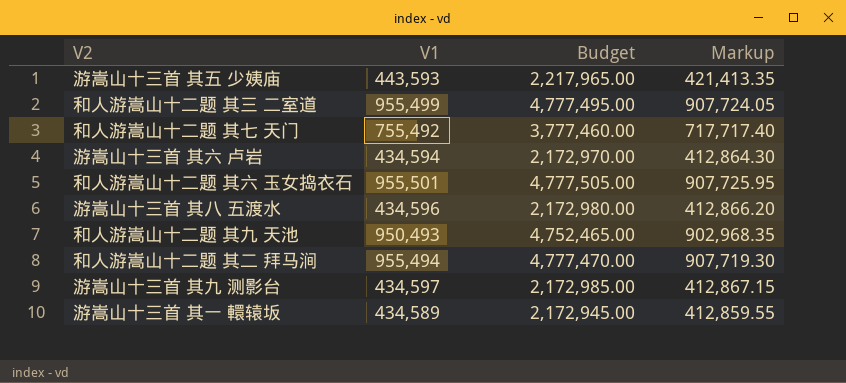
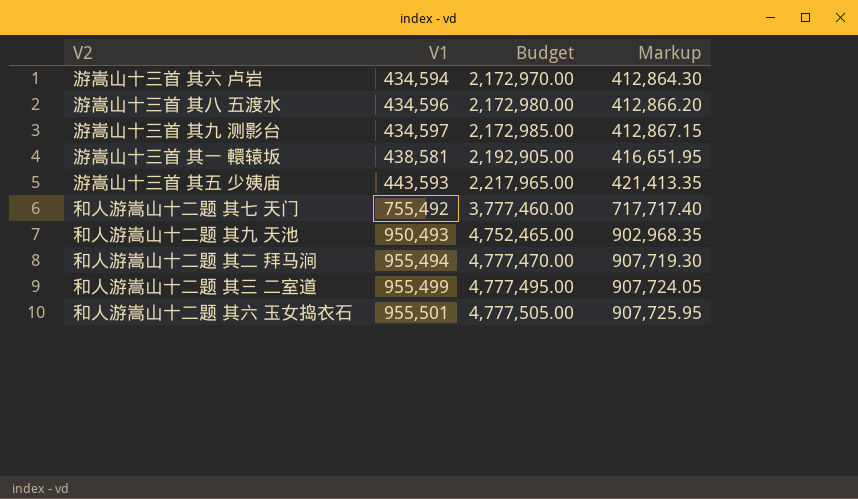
row order: none -> V1 ascending
游嵩山十三首 其一 轘辕坂 | V1: 434,589 -> 438,581
游嵩山十三首 其一 轘辕坂 | Budget: 2,172,945.00 -> 2,192,905.00
游嵩山十三首 其一 轘辕坂 | Markup: 412,859.55 -> 416,651.95

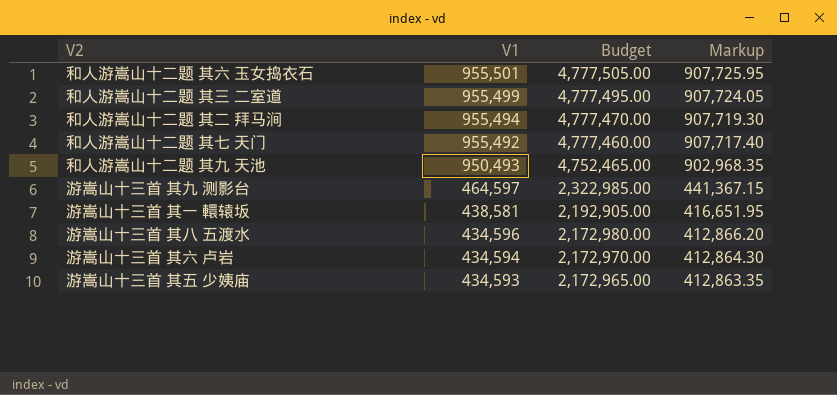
row order: V1 ascending -> V1 descending
和人游嵩山十二题 其七 天门 | V1: 755,492 -> 955,492
和人游嵩山十二题 其七 天门 | Budget: 3,777,460.00 -> 4,777,460.00
和人游嵩山十二题 其七 天门 | Markup: 717,717.40 -> 907,717.40
游嵩山十三首 其九 测影台 | V1: 434,597 -> 464,597
游嵩山十三首 其九 测影台 | Budget: 2,172,985.00 -> 2,322,985.00
游嵩山十三首 其九 测影台 | Markup: 412,867.15 -> 441,367.15
游嵩山十三首 其五 少姨庙 | V1: 443,593 -> 434,593
游嵩山十三首 其五 少姨庙 | Budget: 2,217,965.00 -> 2,172,965.00
游嵩山十三首 其五 少姨庙 | Markup: 421,413.35 -> 412,863.35

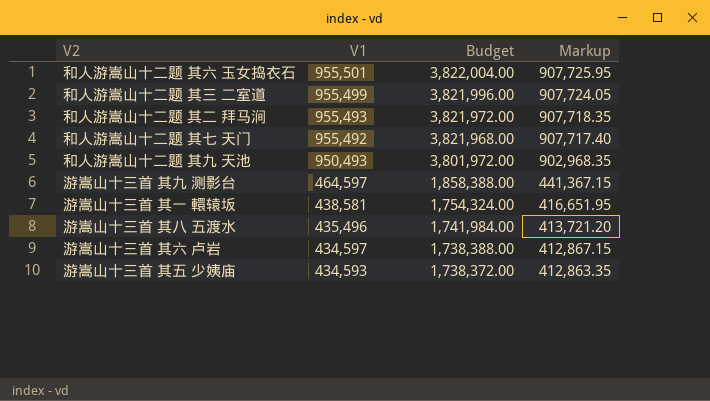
column Budget | formula: [V1] * 5 -> [V1] * 4
和人游嵩山十二题 其二 拜马涧 | V1: 955,494 -> 955,493
和人游嵩山十二题 其二 拜马涧 | Markup: 907,719.30 -> 907,718.35
游嵩山十三首 其八 五渡水 | V1: 434,596 -> 435,496
游嵩山十三首 其八 五渡水 | Markup: 412,866.20 -> 413,721.20
游嵩山十三首 其六 卢岩 | V1: 434,594 -> 434,597
游嵩山十三首 其六 卢岩 | Markup: 412,864.30 -> 412,867.15

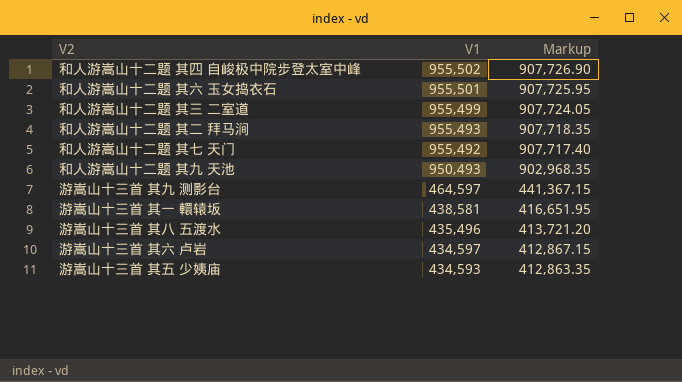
column Budget | formula: [V1] * 4 -> none
row 和人游嵩山十二题 其四 自峻极中院步登太室中峰: none -> 955,502 | 907,726.90

